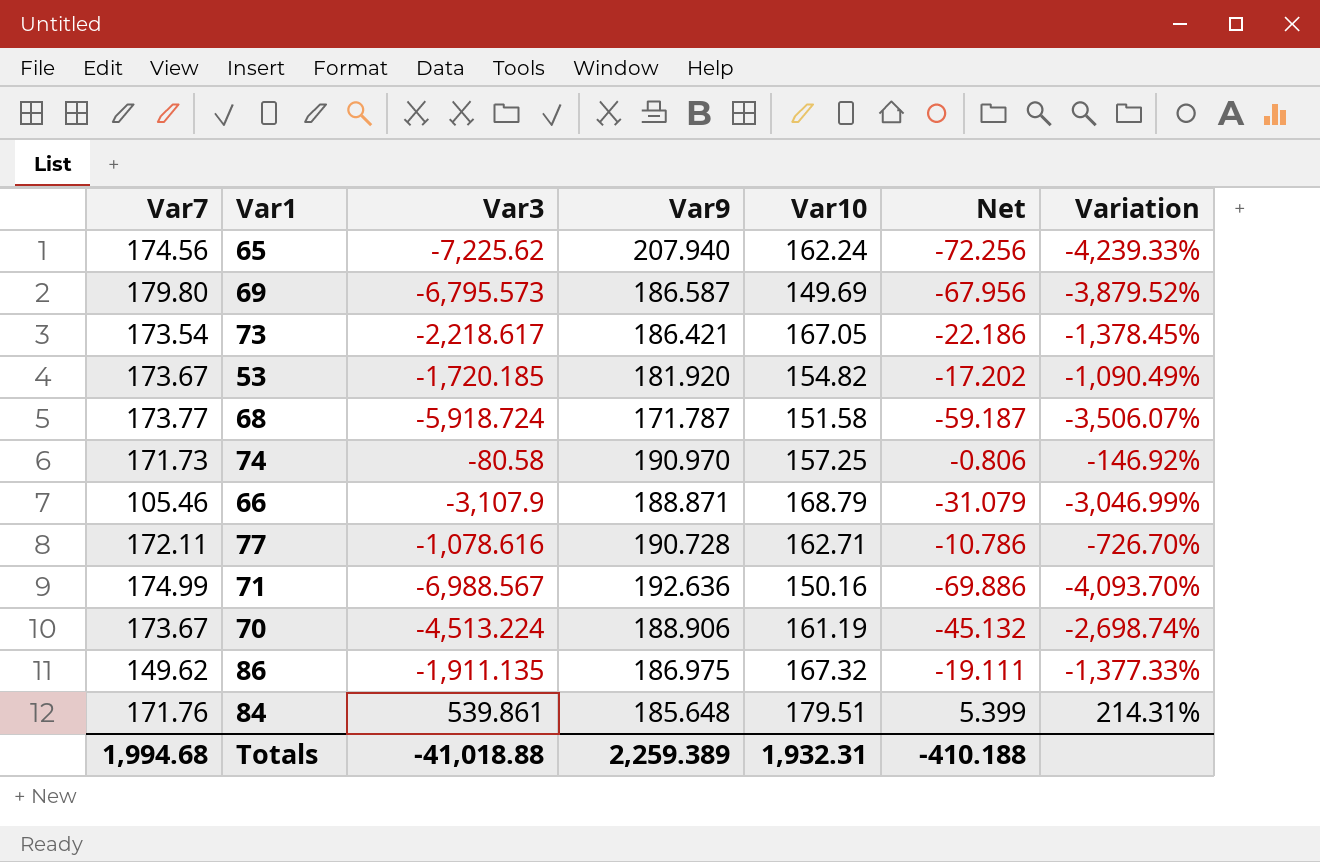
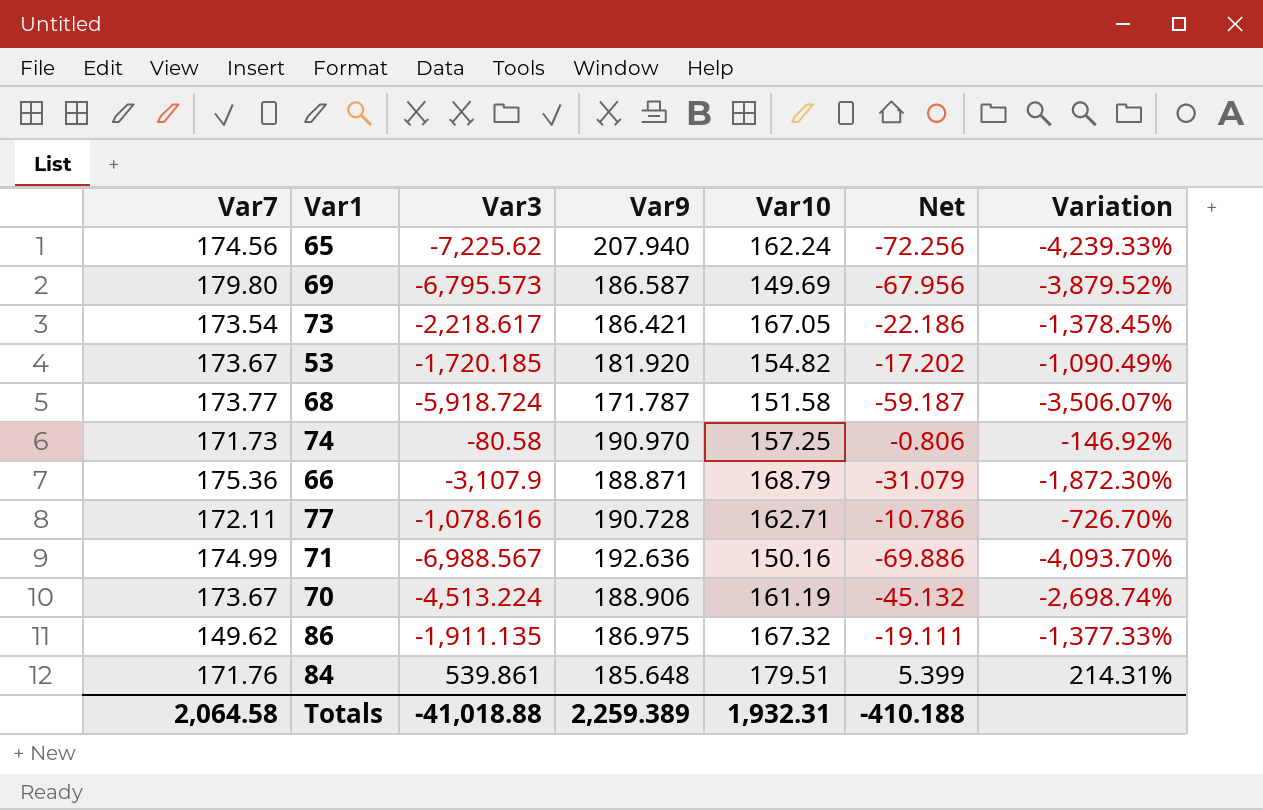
66 | Var7: 105.46 -> 175.36
66 | Variation: -3,046.99% -> -1,872.30%
Totals | Var7: 1,994.68 -> 2,064.58

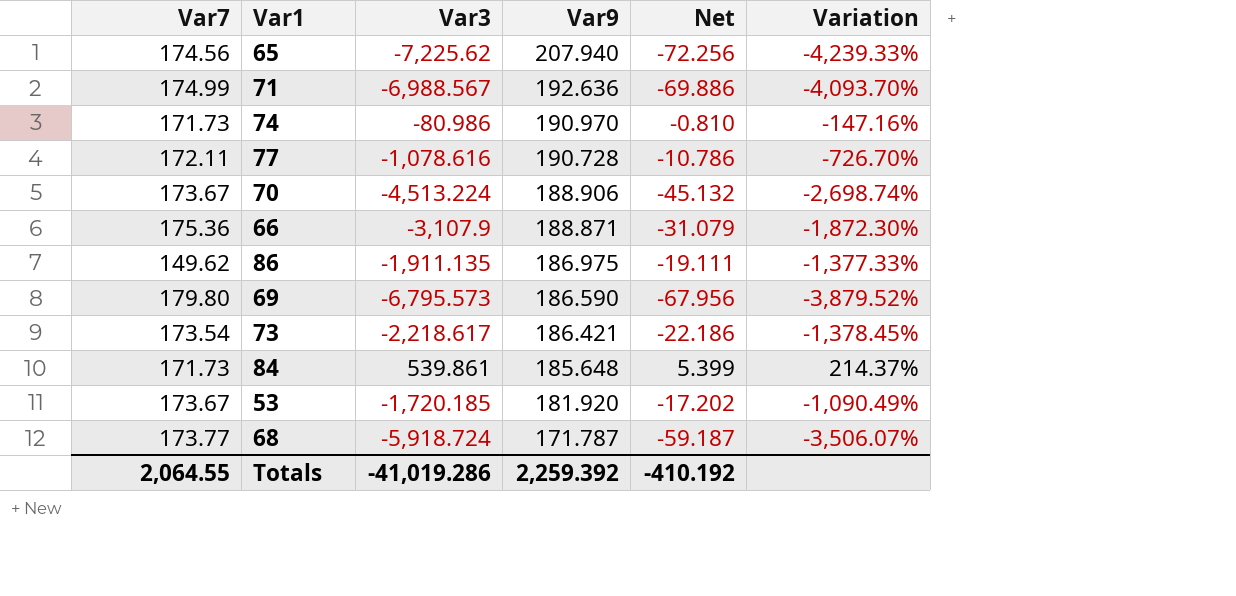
row order: none -> Var9 descending
column Var10 | position: 5 -> none
74 | Var3: -80.58 -> -80.986
74 | Net: -0.806 -> -0.810
74 | Variation: -146.92% -> -147.16%
69 | Var9: 186.587 -> 186.590
84 | Var7: 171.76 -> 171.73
84 | Variation: 214.31% -> 214.37%
Totals | Var7: 2,064.58 -> 2,064.55
Totals | Var3: -41,018.88 -> -41,019.286
Totals | Var9: 2,259.389 -> 2,259.392
Totals | Net: -410.188 -> -410.192

